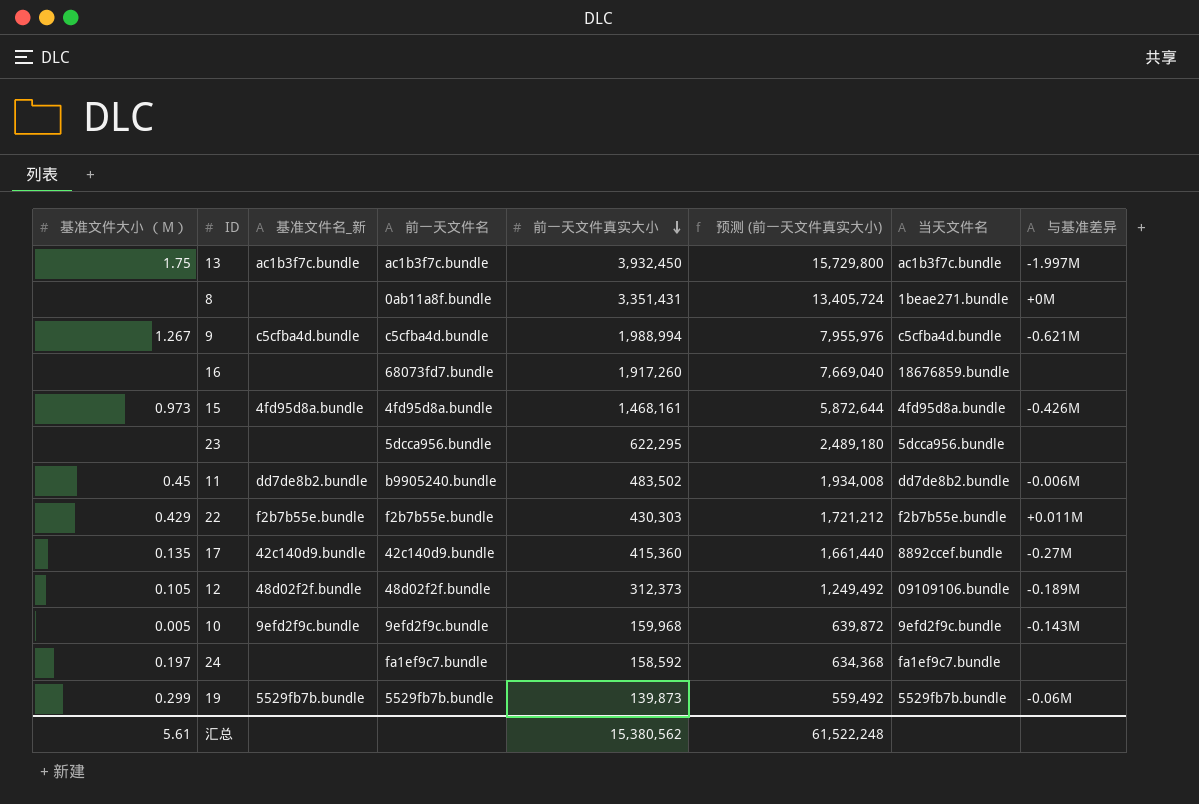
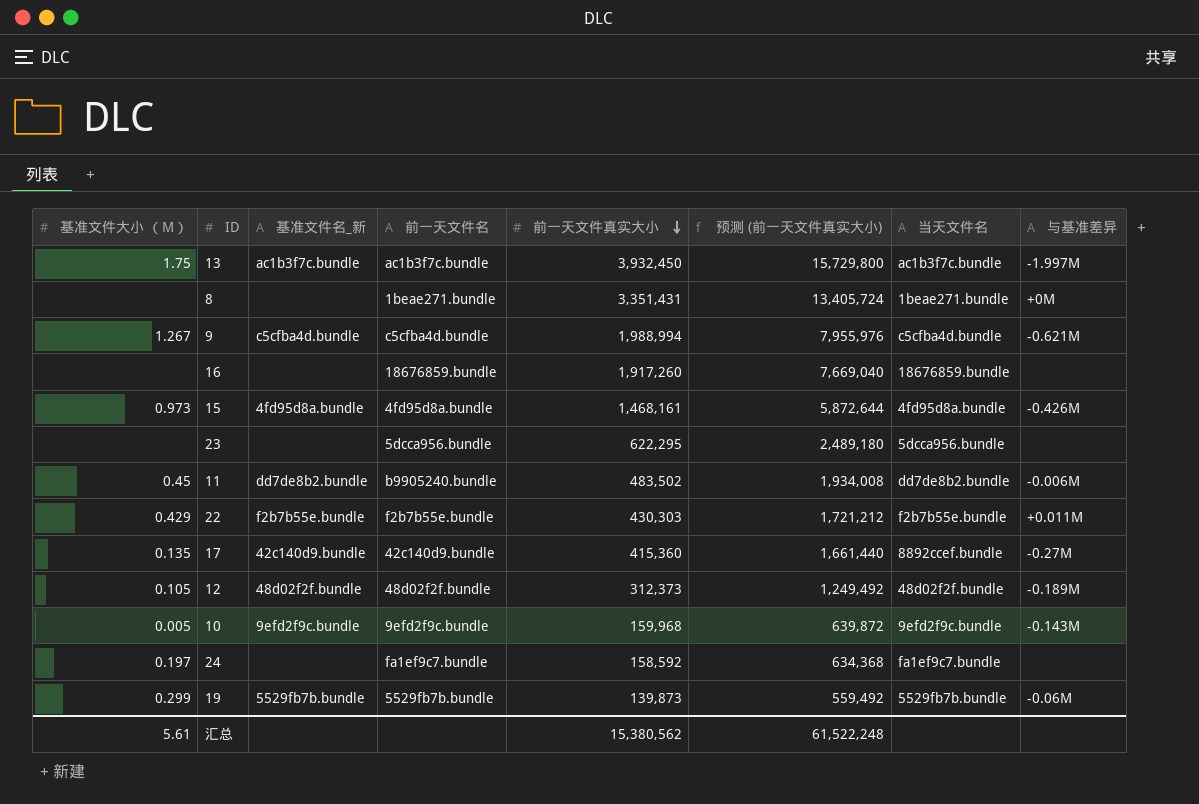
8 | 前一天文件名: 0ab11a8f.bundle -> 1beae271.bundle
16 | 前一天文件名: 68073fd7.bundle -> 18676859.bundle
12 | 当天文件名: 09109106.bundle -> 48d02f2f.bundle

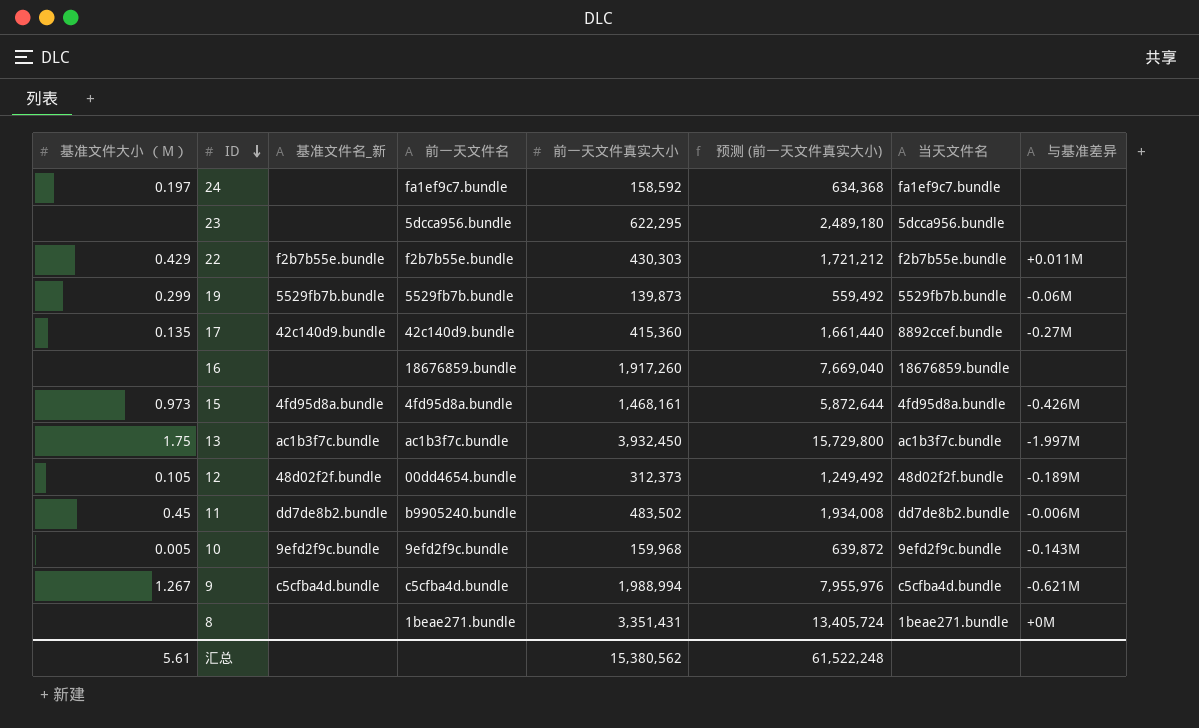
row order: 前一天文件真实大小 descending -> ID descending
12 | 前一天文件名: 48d02f2f.bundle -> 00dd4654.bundle

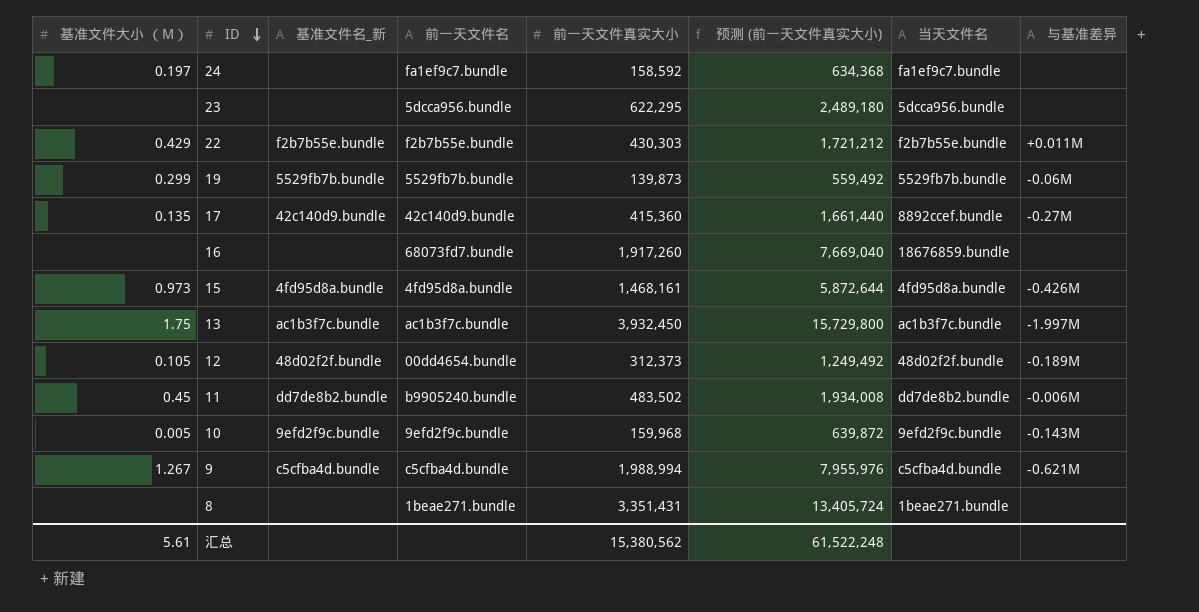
16 | 前一天文件名: 18676859.bundle -> 68073fd7.bundle
8 | 与基准差异: +0M -> none

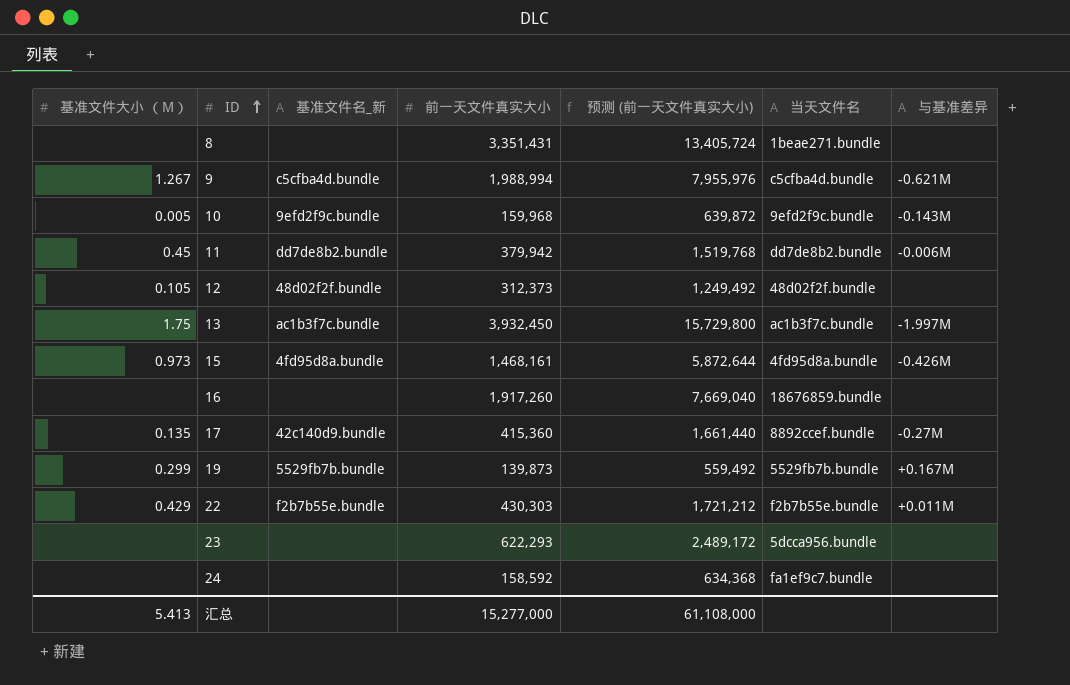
row order: ID descending -> ID ascending
column 前一天文件名 | position: 4 -> none
11 | 前一天文件真实大小: 483,502 -> 379,942
11 | 预测 (前一天文件真实大小): 1,934,008 -> 1,519,768
12 | 与基准差异: -0.189M -> none
19 | 与基准差异: -0.06M -> +0.167M
23 | 前一天文件真实大小: 622,295 -> 622,293
23 | 预测 (前一天文件真实大小): 2,489,180 -> 2,489,172
24 | 基准文件大小 （M）: 0.197 -> none
汇总 | 基准文件大小 （M）: 5.61 -> 5.413
汇总 | 前一天文件真实大小: 15,380,562 -> 15,277,000
汇总 | 预测 (前一天文件真实大小): 61,522,248 -> 61,108,000

